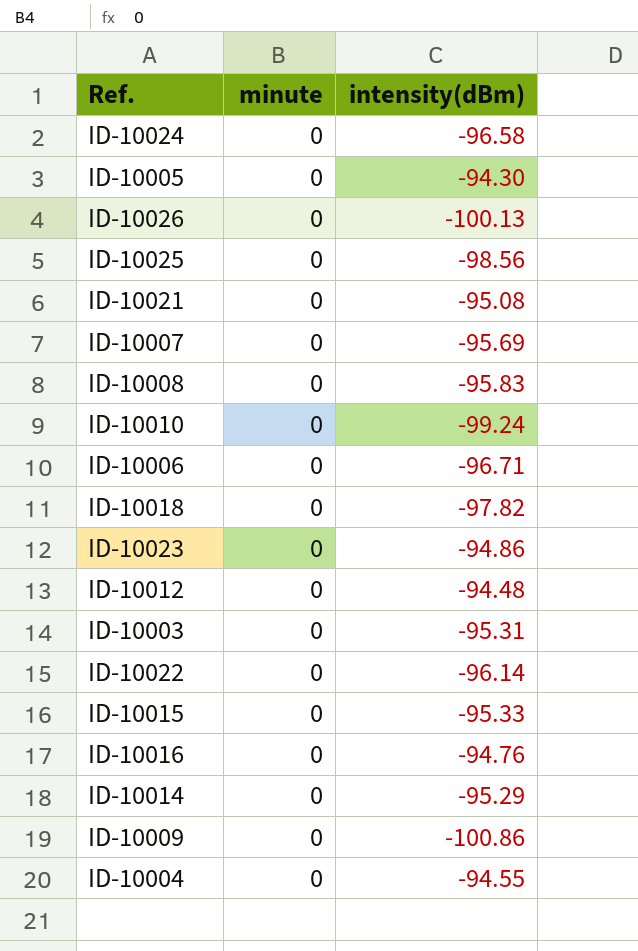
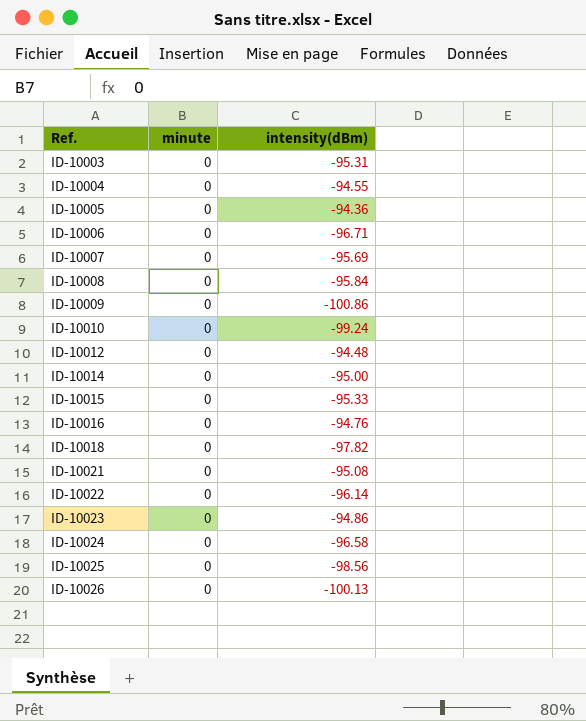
row order: none -> Ref. ascending
ID-10005 | intensity(dBm): -94.30 -> -94.36
ID-10008 | intensity(dBm): -95.83 -> -95.84
ID-10014 | intensity(dBm): -95.29 -> -95.00

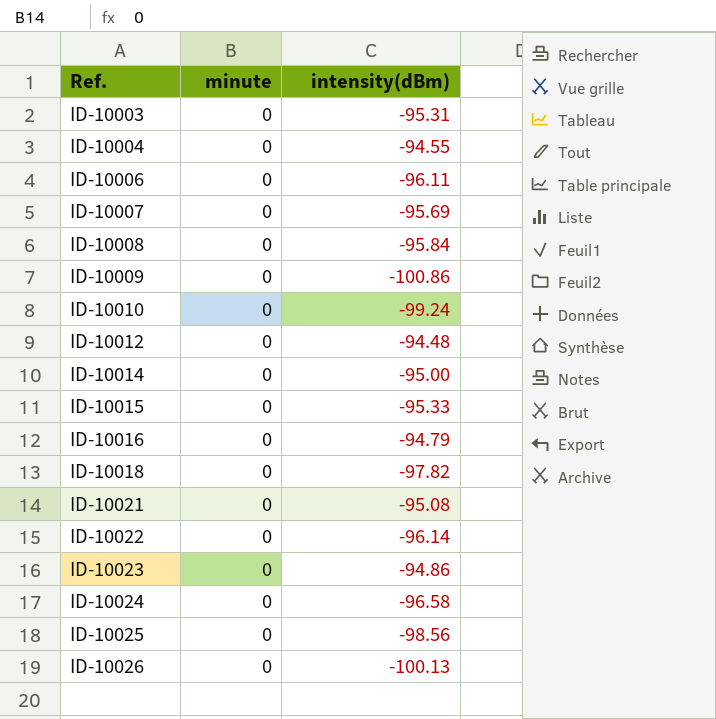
row ID-10005: 0 | -94.36 -> none
ID-10006 | intensity(dBm): -96.71 -> -96.11
ID-10016 | intensity(dBm): -94.76 -> -94.79

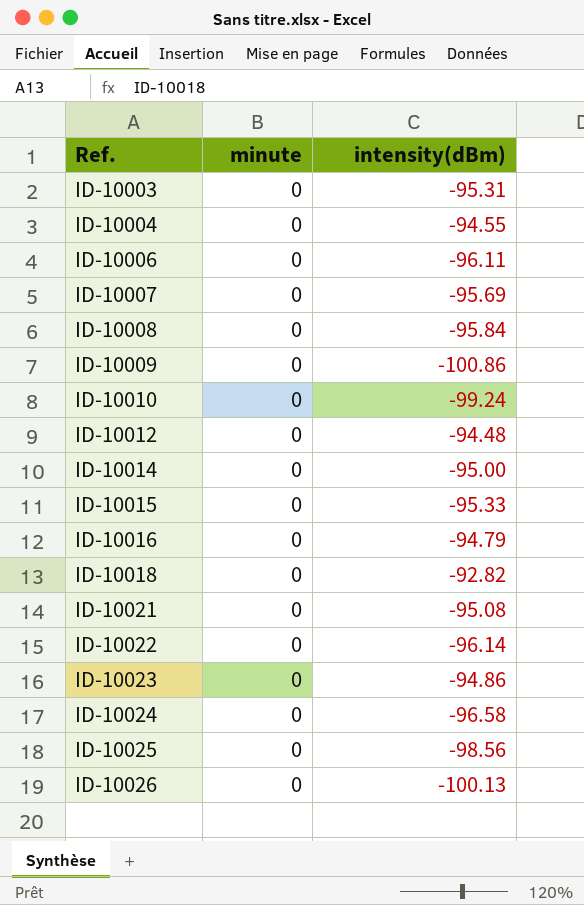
ID-10018 | intensity(dBm): -97.82 -> -92.82

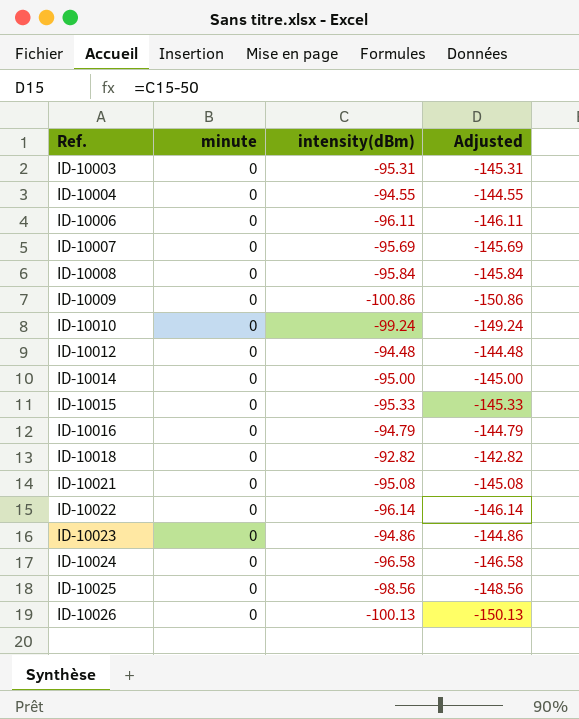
column Adjusted | formula: none -> [intensity(dBm)] - 50

